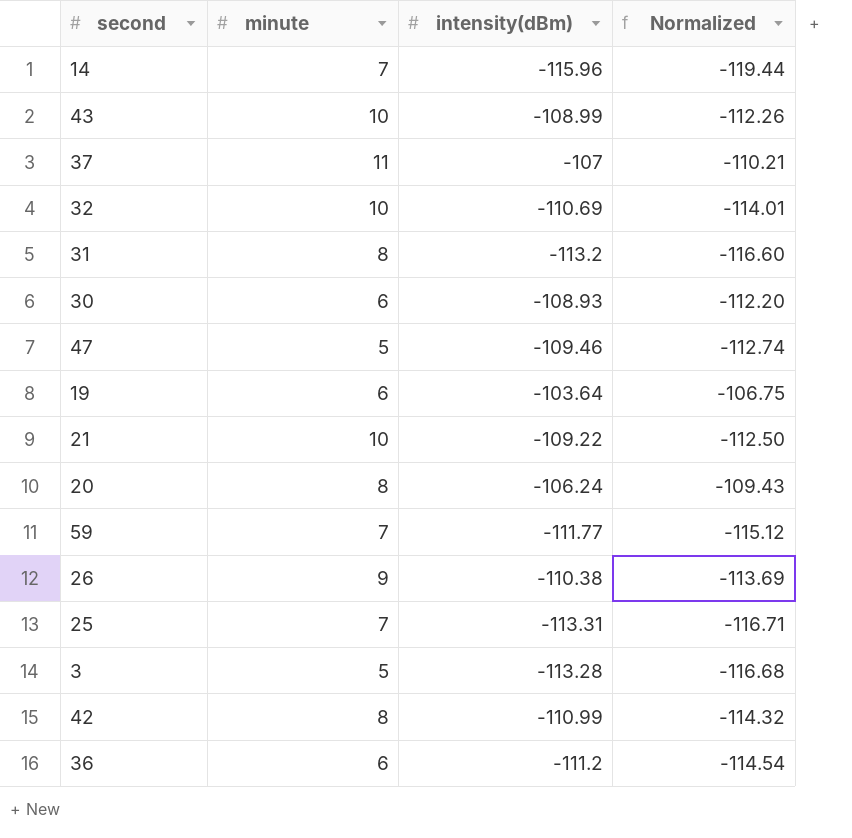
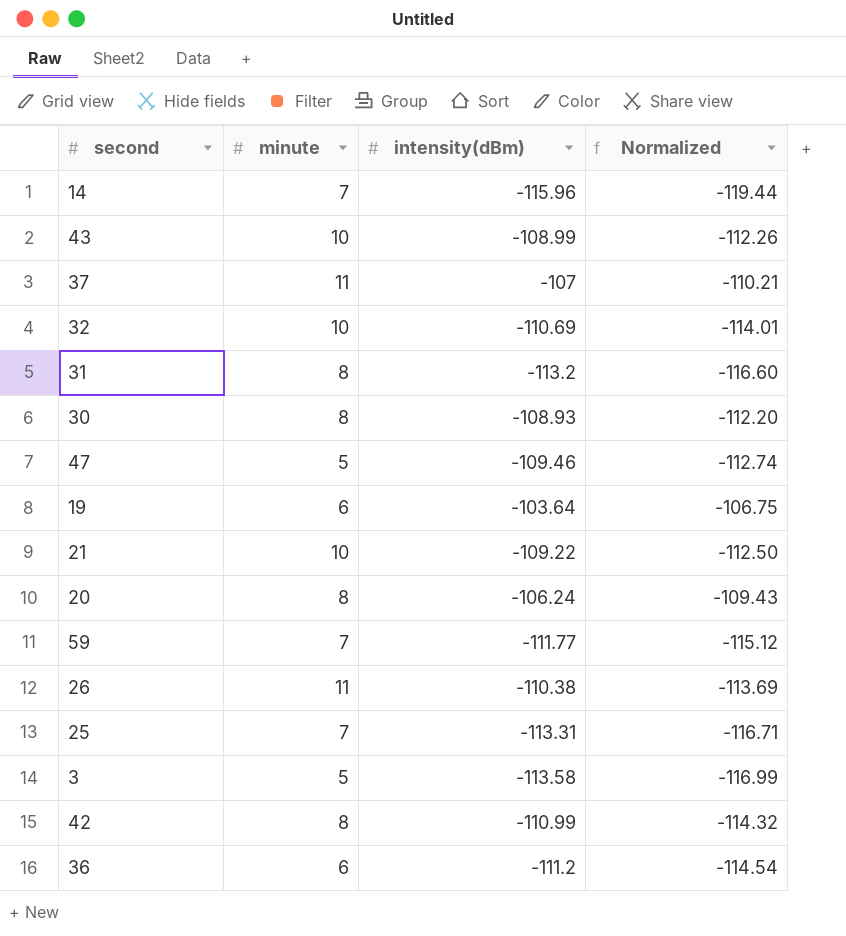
30 | minute: 6 -> 8
26 | minute: 9 -> 11
3 | intensity(dBm): -113.28 -> -113.58
3 | Normalized: -116.68 -> -116.99

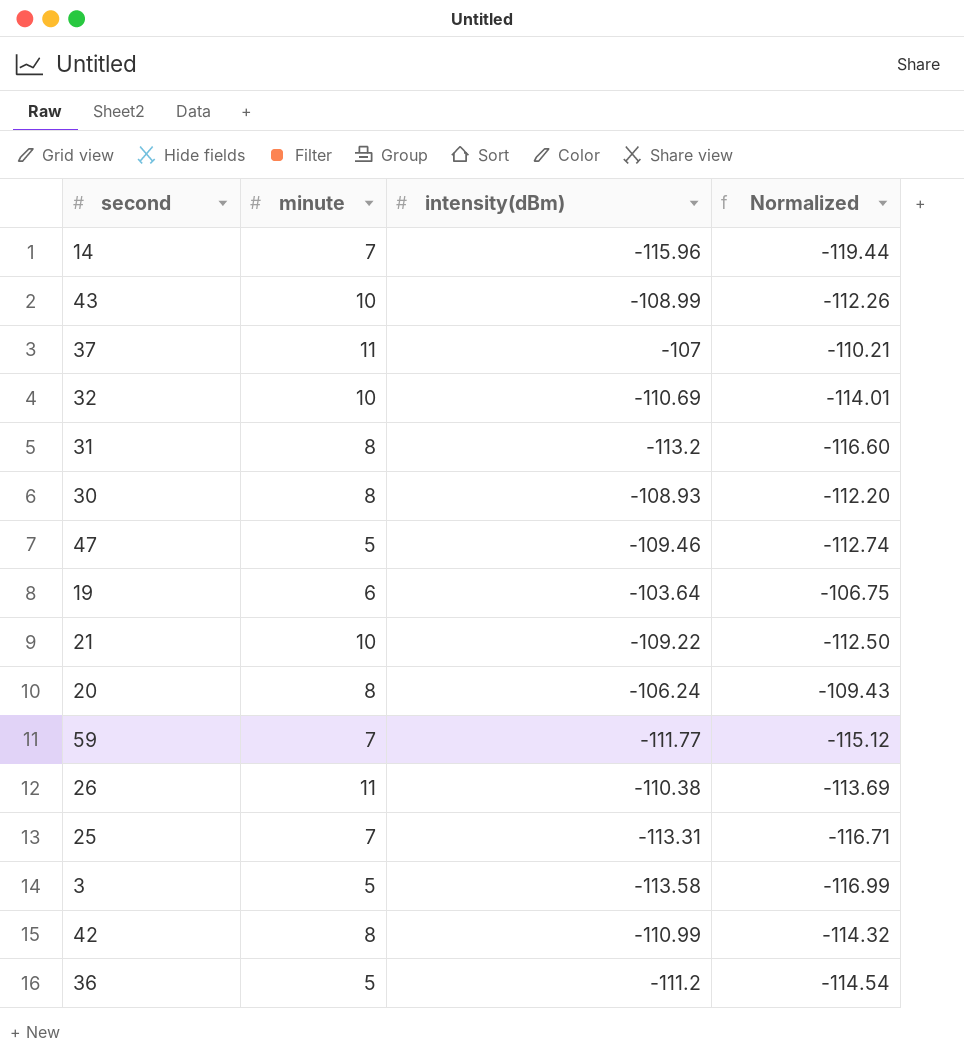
36 | minute: 6 -> 5

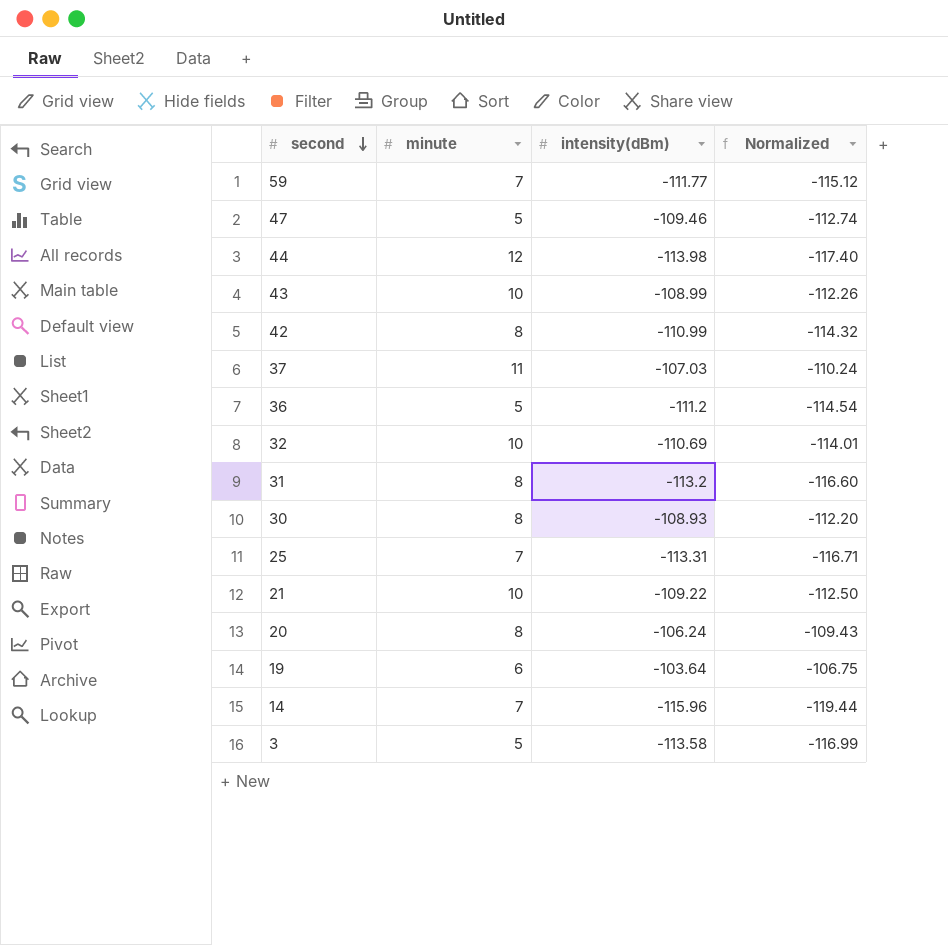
row order: none -> second descending
row 26: 11 | -110.38 | -113.69 -> none
row 44: none -> 12 | -113.98 | -117.40
37 | intensity(dBm): -107 -> -107.03
37 | Normalized: -110.21 -> -110.24

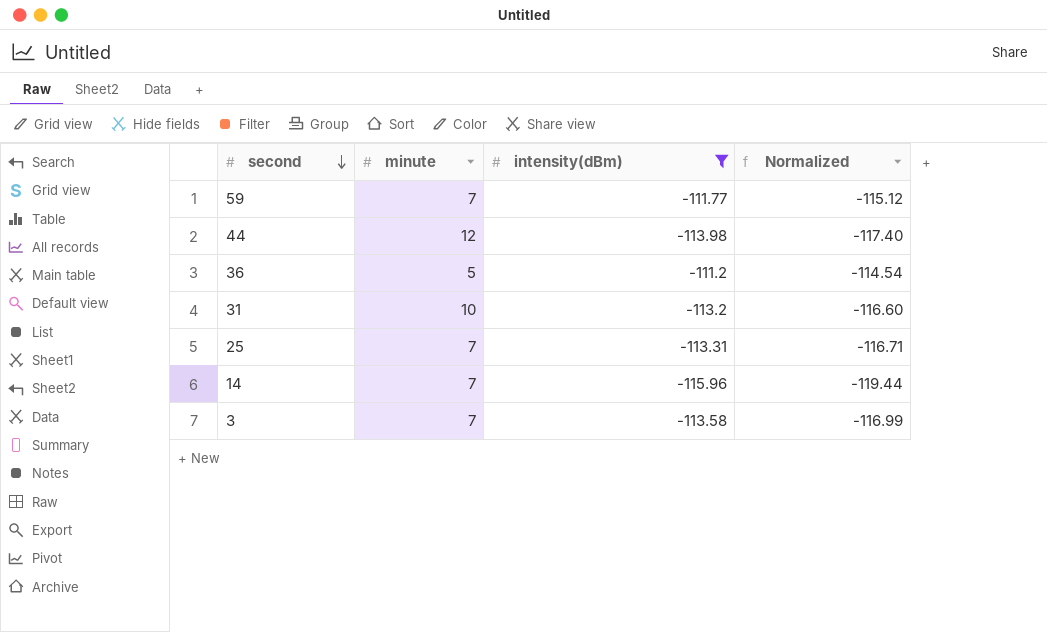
filter: none -> intensity(dBm) <= -111.2
31 | minute: 8 -> 10
3 | minute: 5 -> 7

